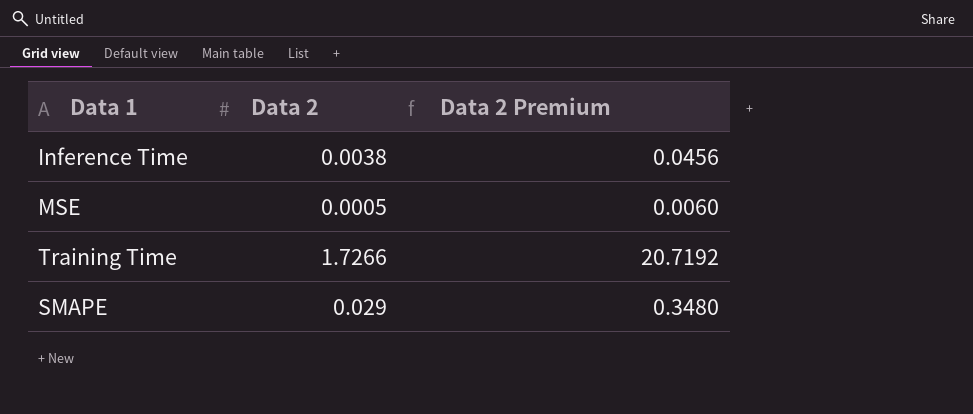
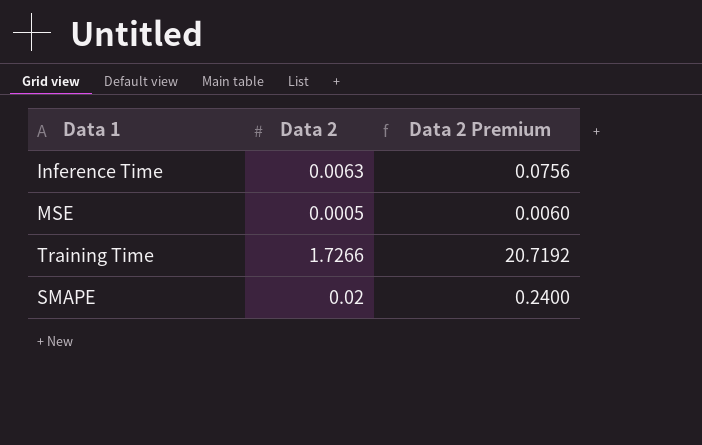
Inference Time | Data 2: 0.0038 -> 0.0063
Inference Time | Data 2 Premium: 0.0456 -> 0.0756
SMAPE | Data 2: 0.029 -> 0.02
SMAPE | Data 2 Premium: 0.3480 -> 0.2400

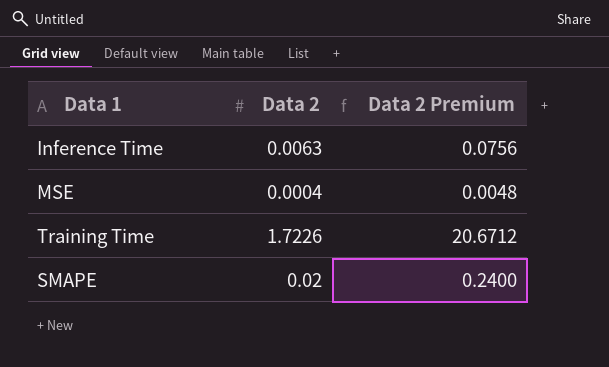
MSE | Data 2: 0.0005 -> 0.0004
MSE | Data 2 Premium: 0.0060 -> 0.0048
Training Time | Data 2: 1.7266 -> 1.7226
Training Time | Data 2 Premium: 20.7192 -> 20.6712

